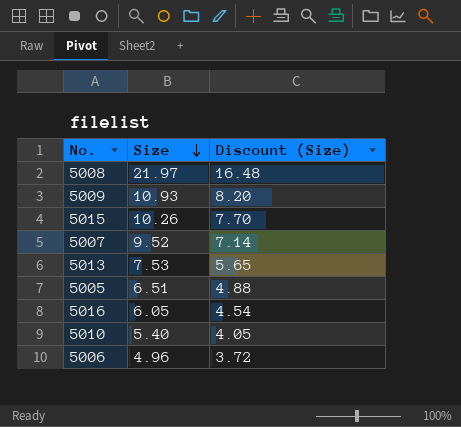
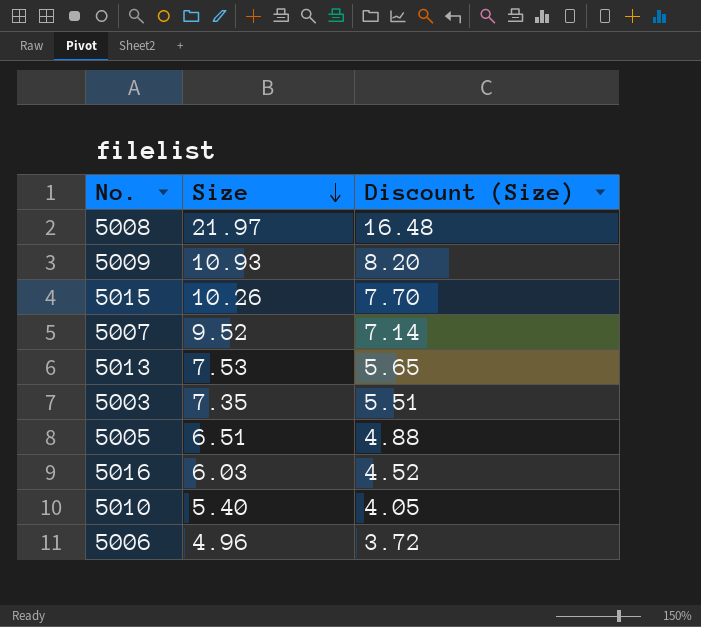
row 5003: none -> 7.35 | 5.51
5016 | Size: 6.05 -> 6.03
5016 | Discount (Size): 4.54 -> 4.52

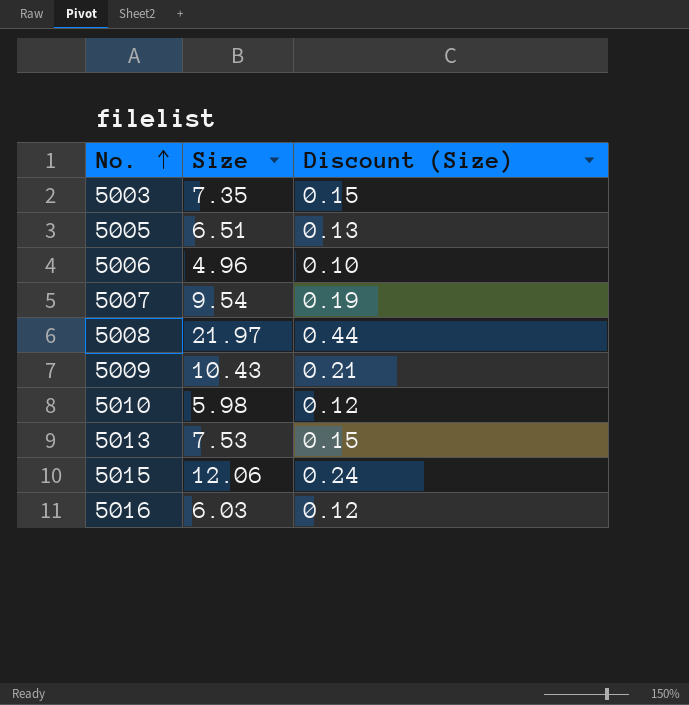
row order: Size descending -> No. ascending
column Discount (Size) | formula: [Size] * 0.75 -> [Size] * 0.02
5007 | Size: 9.52 -> 9.54
5009 | Size: 10.93 -> 10.43
5010 | Size: 5.40 -> 5.98
5015 | Size: 10.26 -> 12.06

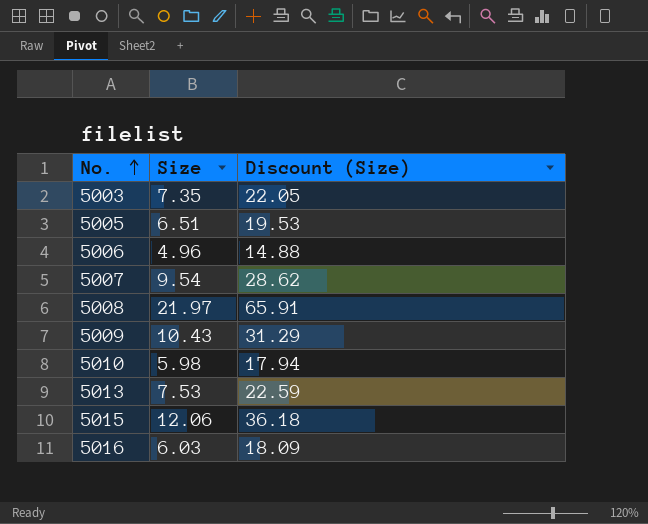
column Discount (Size) | formula: [Size] * 0.02 -> [Size] * 3

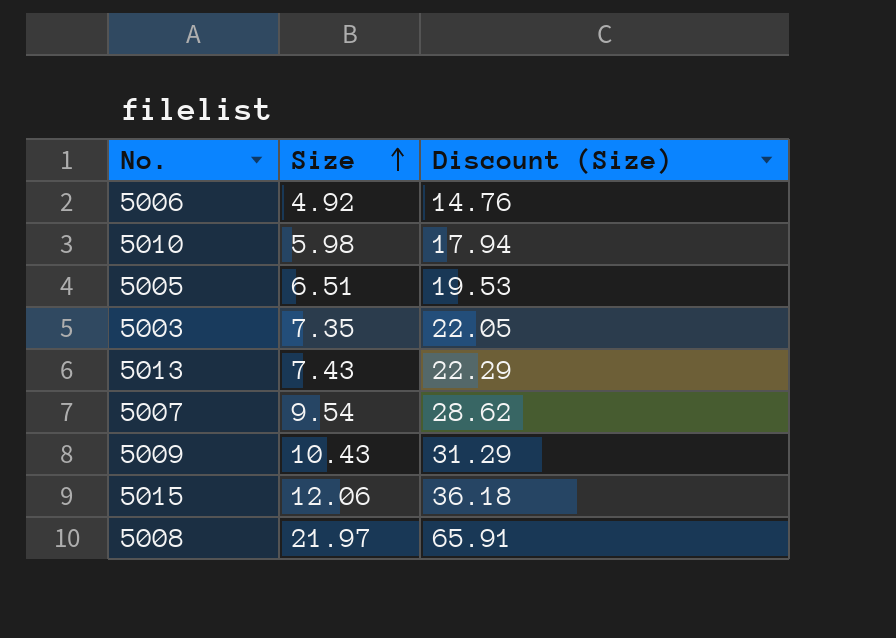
row order: No. ascending -> Size ascending
row 5016: 6.03 | 18.09 -> none
5006 | Size: 4.96 -> 4.92
5006 | Discount (Size): 14.88 -> 14.76
5013 | Size: 7.53 -> 7.43
5013 | Discount (Size): 22.59 -> 22.29

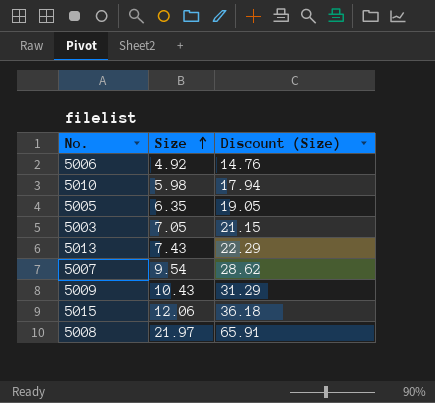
5005 | Size: 6.51 -> 6.35
5005 | Discount (Size): 19.53 -> 19.05
5003 | Size: 7.35 -> 7.05
5003 | Discount (Size): 22.05 -> 21.15

